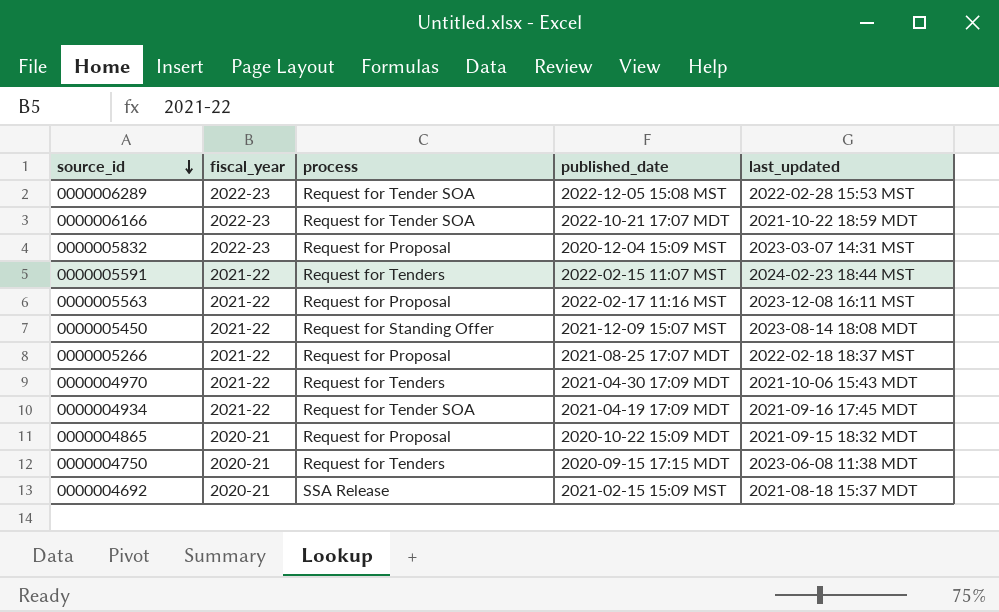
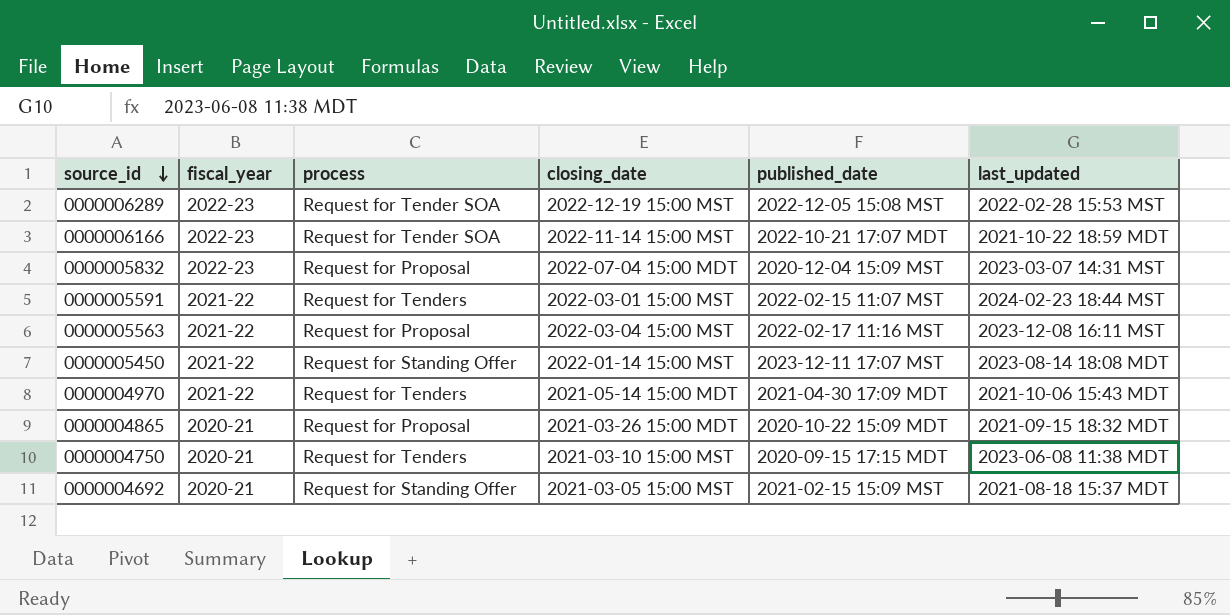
column closing_date | position: none -> 4
row 0000005266: 2021-22 | Request for Proposal | 2021-08-25 17:07 MDT | 2022-02-18 18:37 MST -> none
row 0000004934: 2021-22 | Request for Tender SOA | 2021-04-19 17:09 MDT | 2021-09-16 17:45 MDT -> none
0000005450 | published_date: 2021-12-09 15:07 MST -> 2023-12-11 17:07 MST
0000004692 | process: SSA Release -> Request for Standing Offer

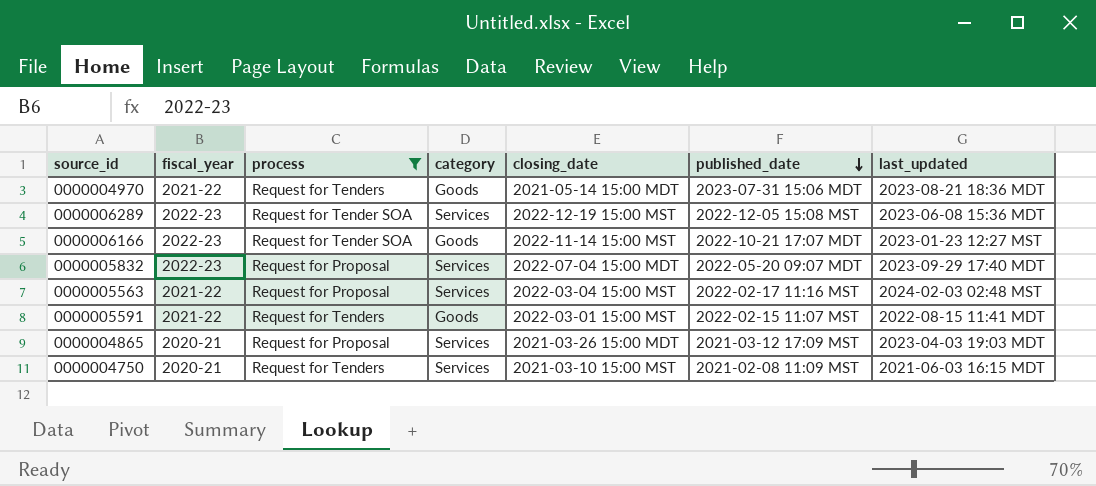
filter: none -> process != Request for Standing Offer
row order: source_id descending -> published_date descending
column category | position: none -> 4
0000004970 | published_date: 2021-04-30 17:09 MDT -> 2023-07-31 15:06 MDT
0000004970 | last_updated: 2021-10-06 15:43 MDT -> 2023-08-21 18:36 MDT
0000006289 | last_updated: 2022-02-28 15:53 MST -> 2023-06-08 15:36 MDT
0000006166 | last_updated: 2021-10-22 18:59 MDT -> 2023-01-23 12:27 MST
0000005832 | published_date: 2020-12-04 15:09 MST -> 2022-05-20 09:07 MDT
0000005832 | last_updated: 2023-03-07 14:31 MST -> 2023-09-29 17:40 MDT
0000005563 | last_updated: 2023-12-08 16:11 MST -> 2024-02-03 02:48 MST
0000005591 | last_updated: 2024-02-23 18:44 MST -> 2022-08-15 11:41 MDT
0000004865 | published_date: 2020-10-22 15:09 MDT -> 2021-03-12 17:09 MST
0000004865 | last_updated: 2021-09-15 18:32 MDT -> 2023-04-03 19:03 MDT
0000004750 | published_date: 2020-09-15 17:15 MDT -> 2021-02-08 11:09 MST
0000004750 | last_updated: 2023-06-08 11:38 MDT -> 2021-06-03 16:15 MDT

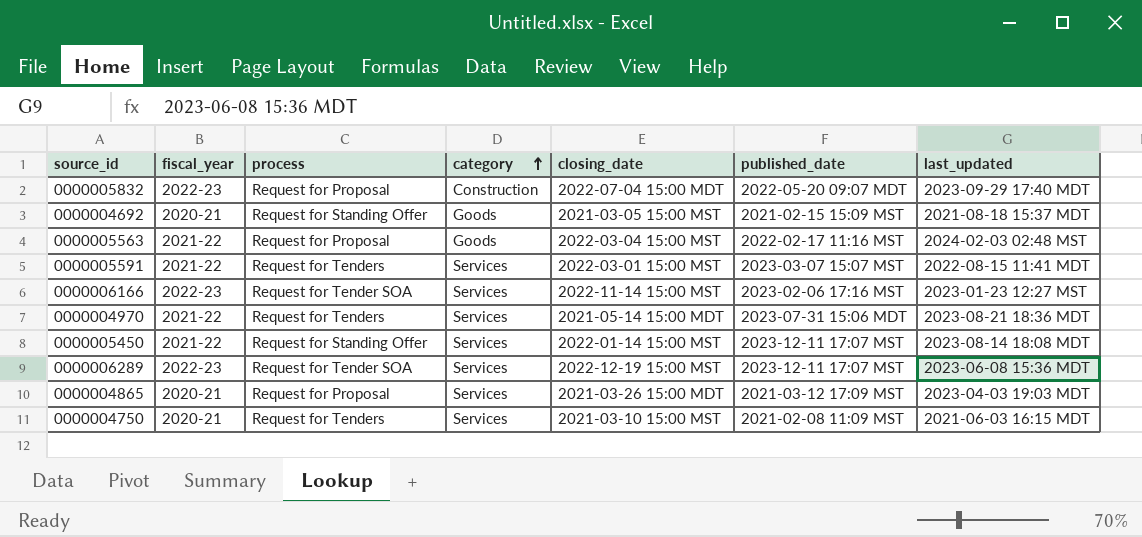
filter: process != Request for Standing Offer -> none
row order: published_date descending -> category ascending
0000005832 | category: Services -> Construction
0000005563 | category: Services -> Goods
0000005591 | category: Goods -> Services
0000005591 | published_date: 2022-02-15 11:07 MST -> 2023-03-07 15:07 MST
0000006166 | category: Goods -> Services
0000006166 | published_date: 2022-10-21 17:07 MDT -> 2023-02-06 17:16 MST
0000004970 | category: Goods -> Services
0000006289 | published_date: 2022-12-05 15:08 MST -> 2023-12-11 17:07 MST

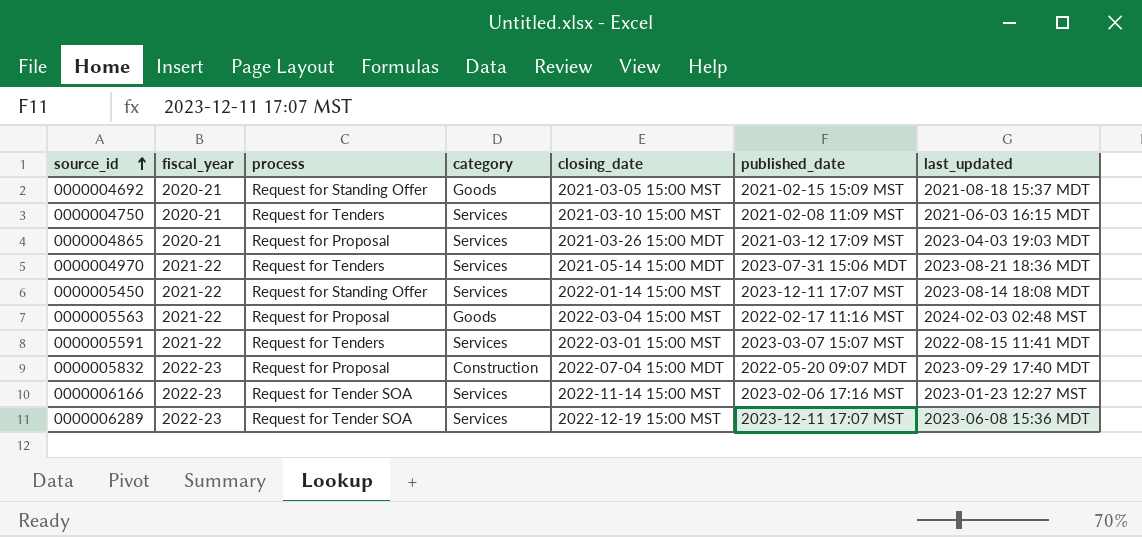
row order: category ascending -> source_id ascending

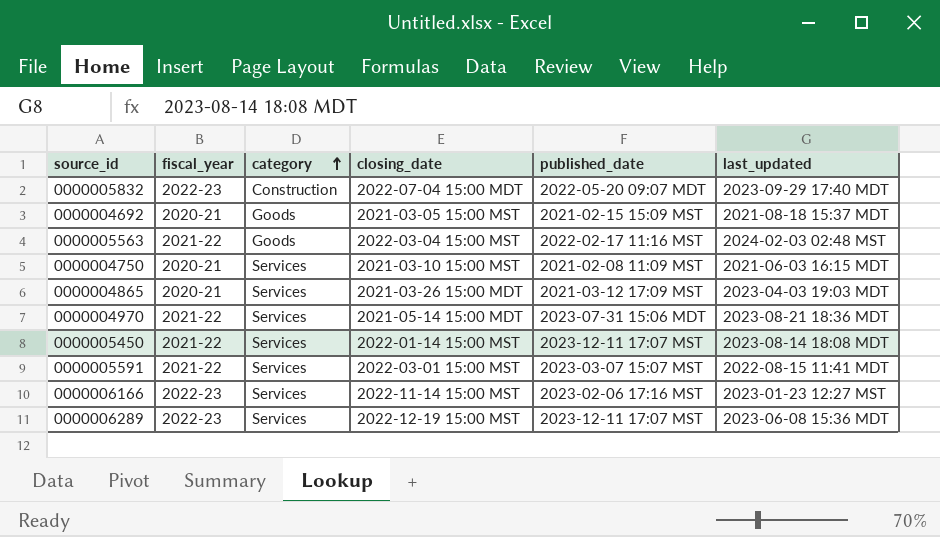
row order: source_id ascending -> category ascending
column process | position: 3 -> none

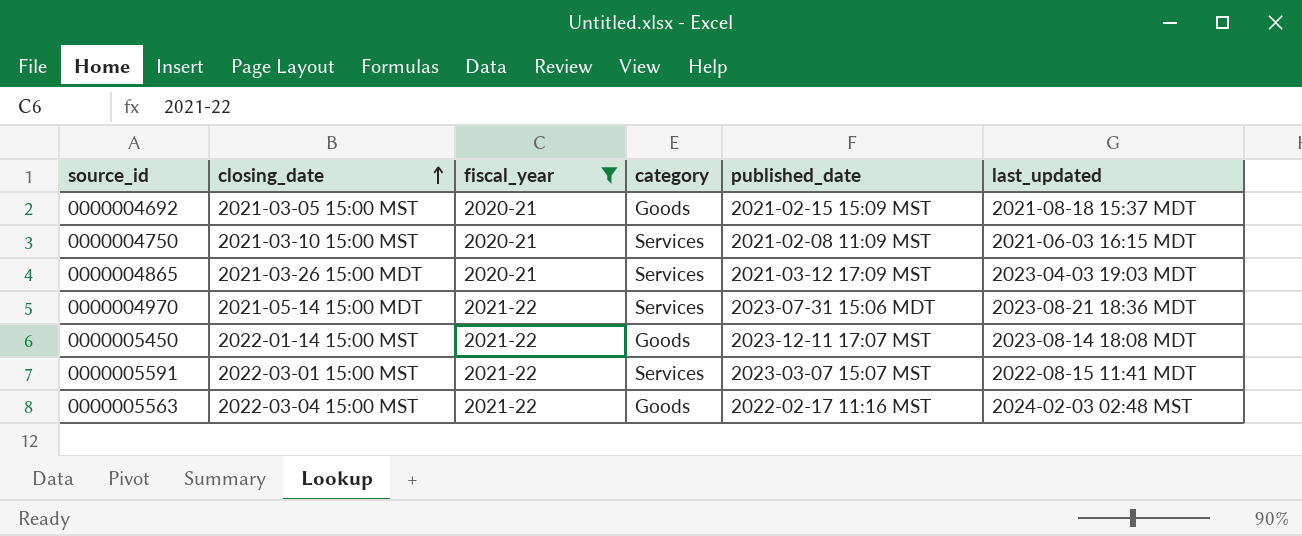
filter: none -> fiscal_year != 2022-23
row order: category ascending -> closing_date ascending
column closing_date | position: 4 -> 2
0000005450 | category: Services -> Goods

